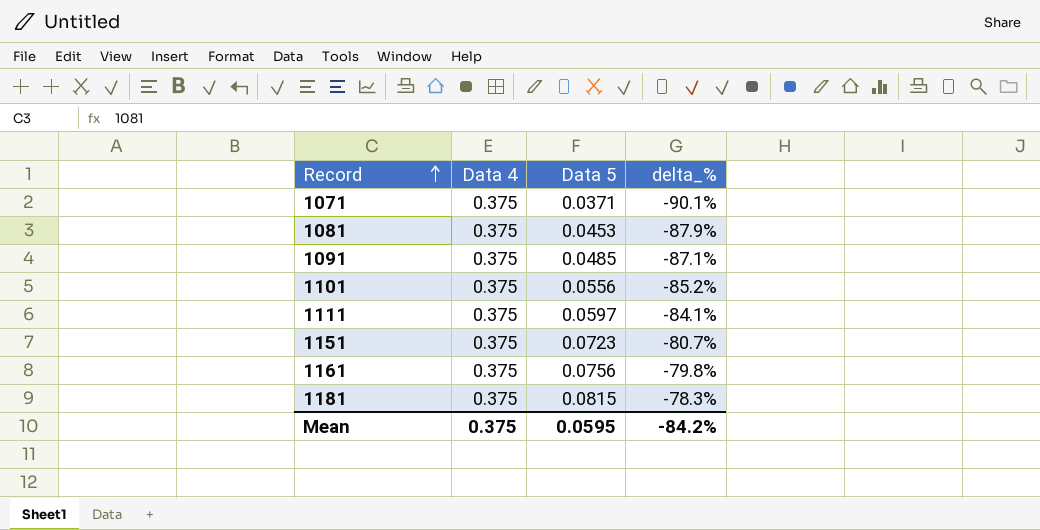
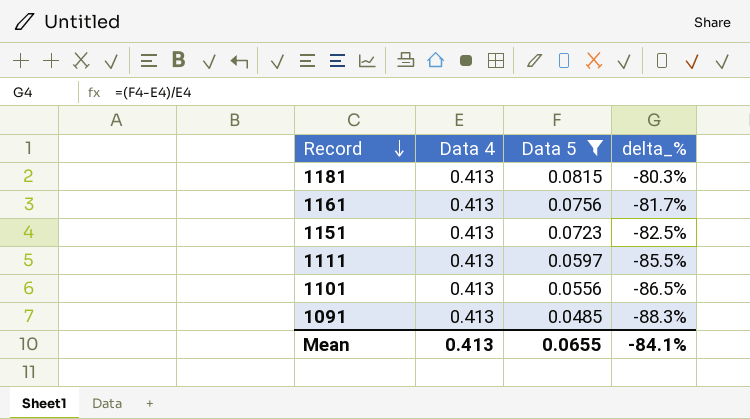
filter: none -> Data 5 >= 0.0485
row order: Record ascending -> Record descending
1181 | Data 4: 0.375 -> 0.413
1181 | delta_%: -78.3% -> -80.3%
1161 | Data 4: 0.375 -> 0.413
1161 | delta_%: -79.8% -> -81.7%
1151 | Data 4: 0.375 -> 0.413
1151 | delta_%: -80.7% -> -82.5%
1111 | Data 4: 0.375 -> 0.413
1111 | delta_%: -84.1% -> -85.5%
1101 | Data 4: 0.375 -> 0.413
1101 | delta_%: -85.2% -> -86.5%
1091 | Data 4: 0.375 -> 0.413
1091 | delta_%: -87.1% -> -88.3%
Mean | Data 4: 0.375 -> 0.413
Mean | Data 5: 0.0595 -> 0.0655
Mean | delta_%: -84.2% -> -84.1%

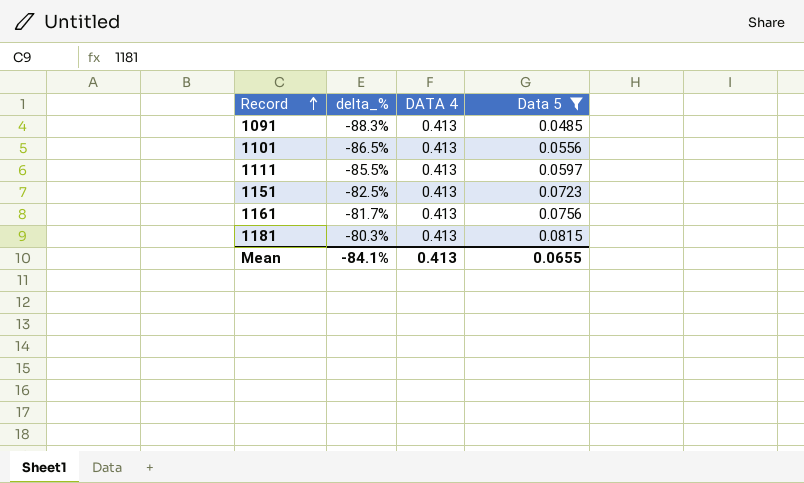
row order: Record descending -> Record ascending
column delta_% | position: 4 -> 2
column name: Data 4 -> DATA 4

